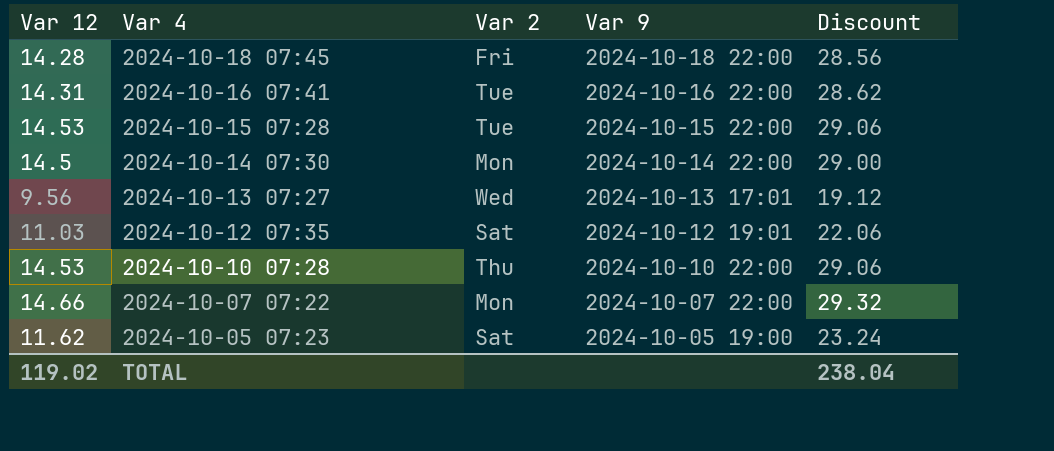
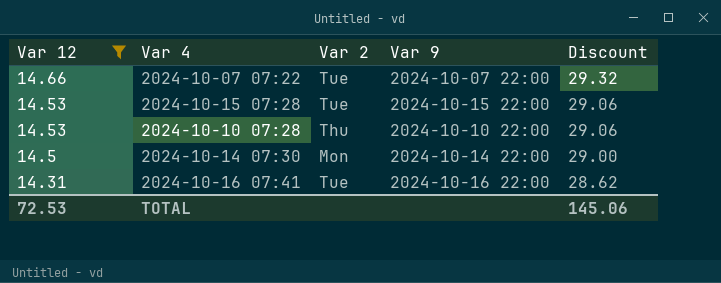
filter: none -> Var 12 >= 14.31
row order: Var 4 descending -> Var 12 descending
2024-10-07 07:22 | Var 2: Mon -> Tue
TOTAL | Var 12: 119.02 -> 72.53
TOTAL | Discount: 238.04 -> 145.06

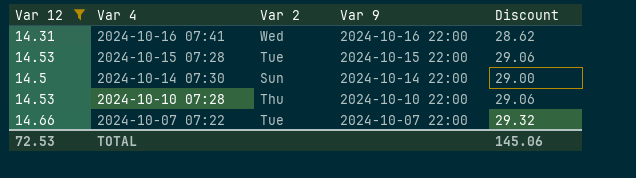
row order: Var 12 descending -> Var 4 descending
2024-10-16 07:41 | Var 2: Tue -> Wed
2024-10-14 07:30 | Var 2: Mon -> Sun

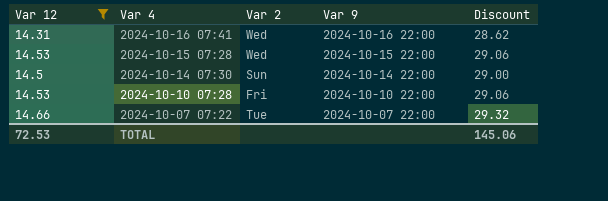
2024-10-15 07:28 | Var 2: Tue -> Wed
2024-10-10 07:28 | Var 2: Thu -> Fri

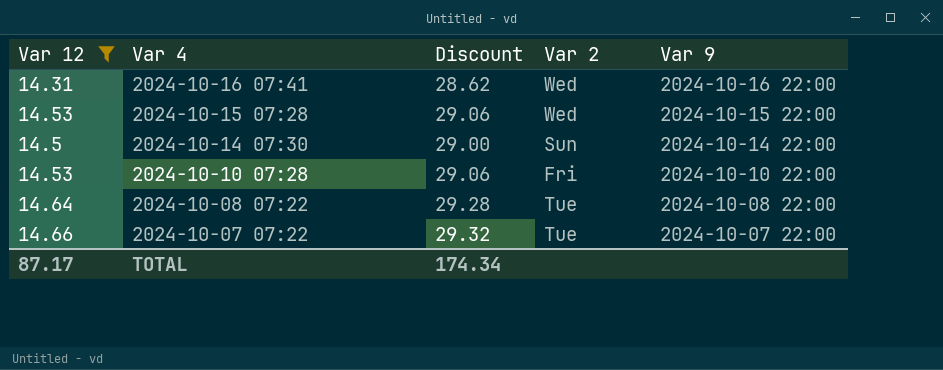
column Discount | position: 5 -> 3
row 2024-10-08 07:22: none -> 14.64 | 29.28 | Tue | 2024-10-08 22:00
TOTAL | Var 12: 72.53 -> 87.17
TOTAL | Discount: 145.06 -> 174.34

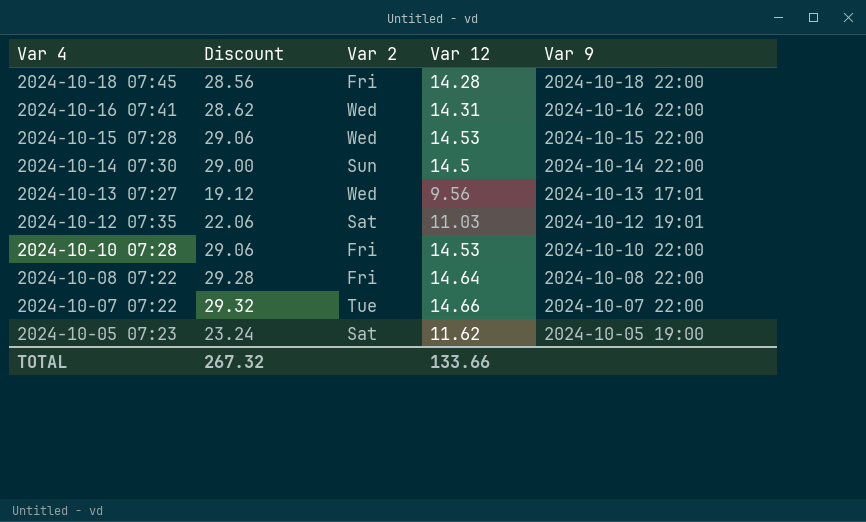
filter: Var 12 >= 14.31 -> none
column Var 12 | position: 1 -> 4
2024-10-08 07:22 | Var 2: Tue -> Fri
TOTAL | Discount: 174.34 -> 267.32
TOTAL | Var 12: 87.17 -> 133.66

